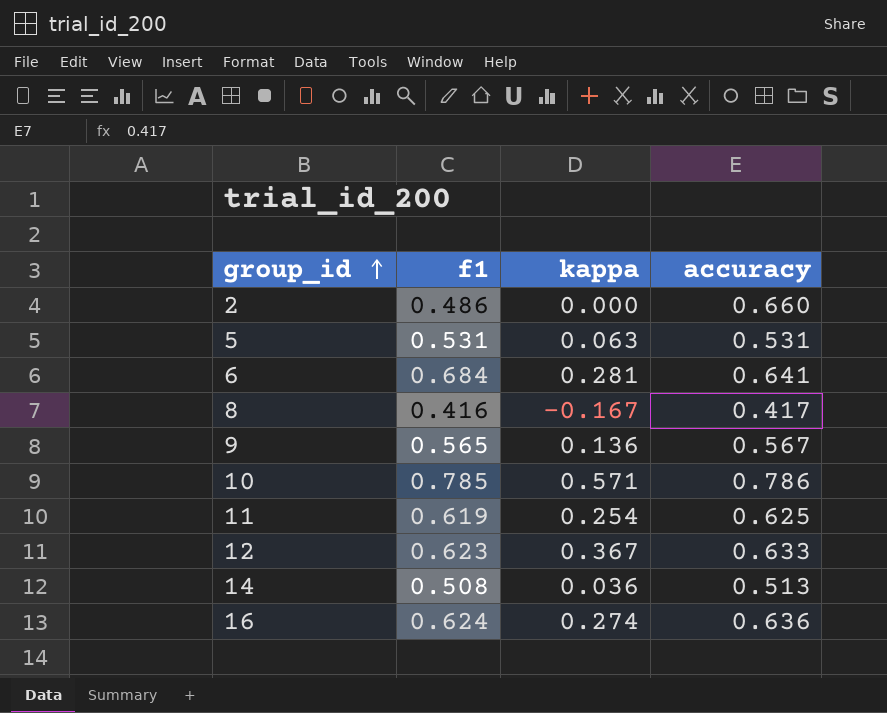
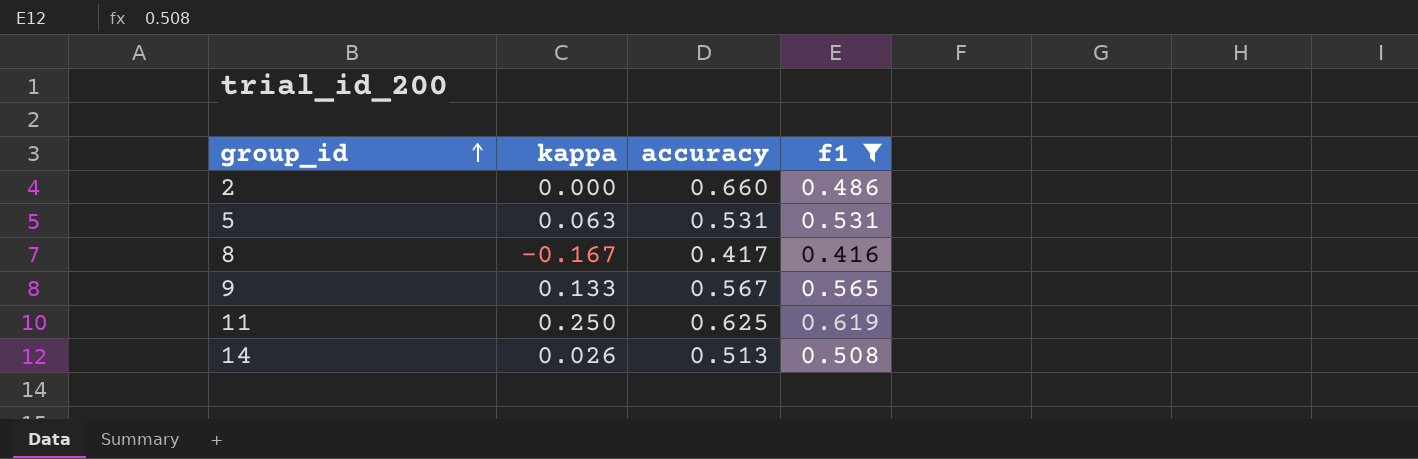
filter: none -> f1 <= 0.619
column f1 | position: 2 -> 4
9 | kappa: 0.136 -> 0.133
11 | kappa: 0.254 -> 0.250
14 | kappa: 0.036 -> 0.026

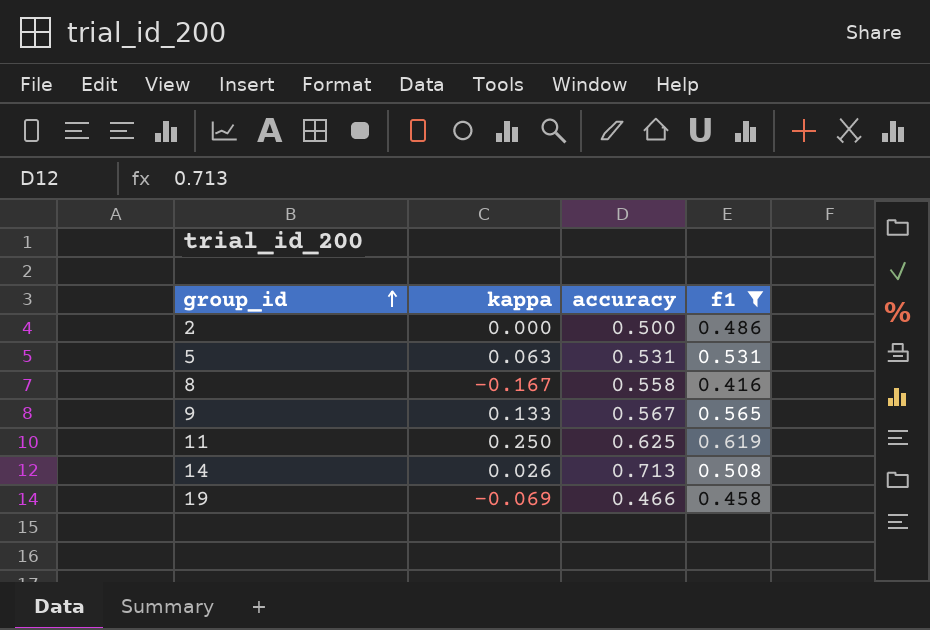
2 | accuracy: 0.660 -> 0.500
8 | accuracy: 0.417 -> 0.558
14 | accuracy: 0.513 -> 0.713
row 19: none -> -0.069 | 0.466 | 0.458

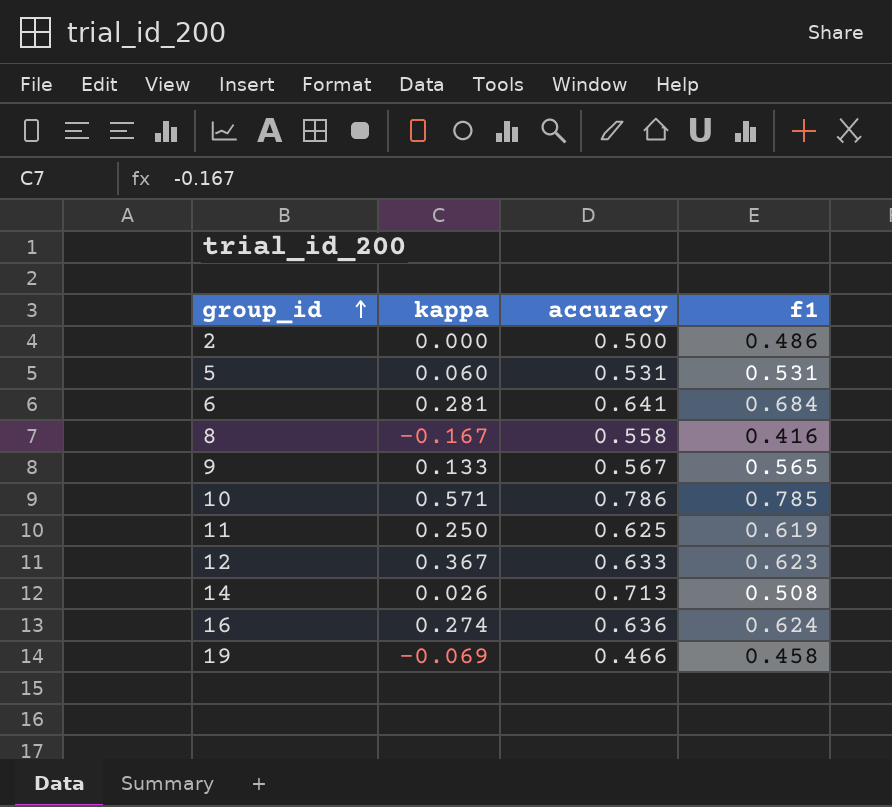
filter: f1 <= 0.619 -> none
5 | kappa: 0.063 -> 0.060

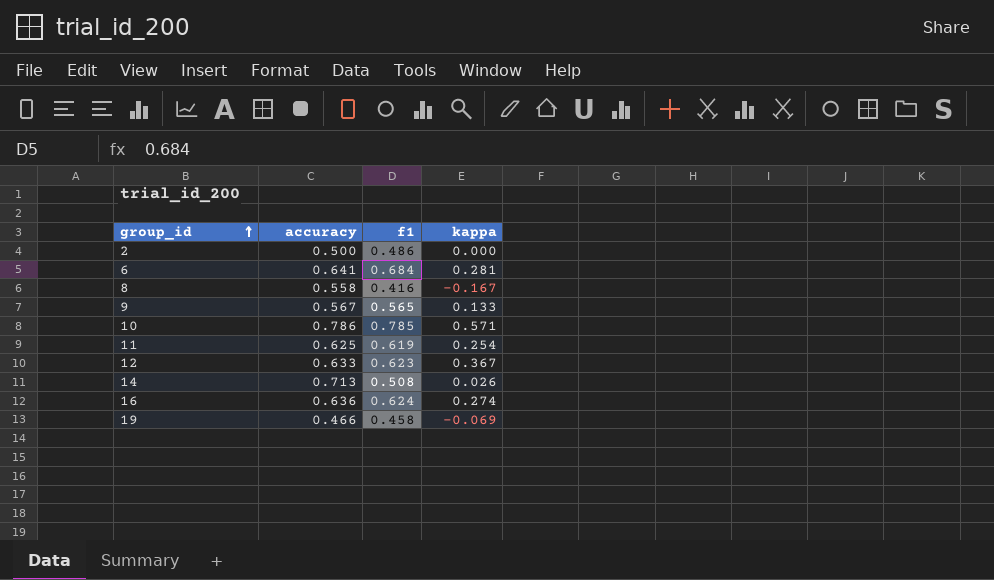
column kappa | position: 2 -> 4
row 5: 0.060 | 0.531 | 0.531 -> none
11 | kappa: 0.250 -> 0.254

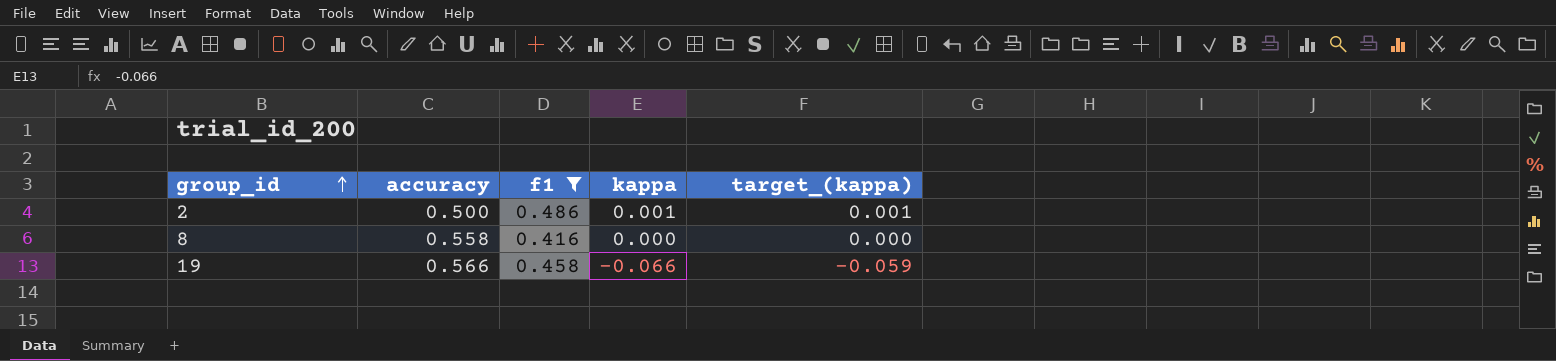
filter: none -> f1 <= 0.486
column target_(kappa) | formula: none -> [kappa] * 0.9
2 | kappa: 0.000 -> 0.001
8 | kappa: -0.167 -> 0.000
19 | accuracy: 0.466 -> 0.566
19 | kappa: -0.069 -> -0.066

